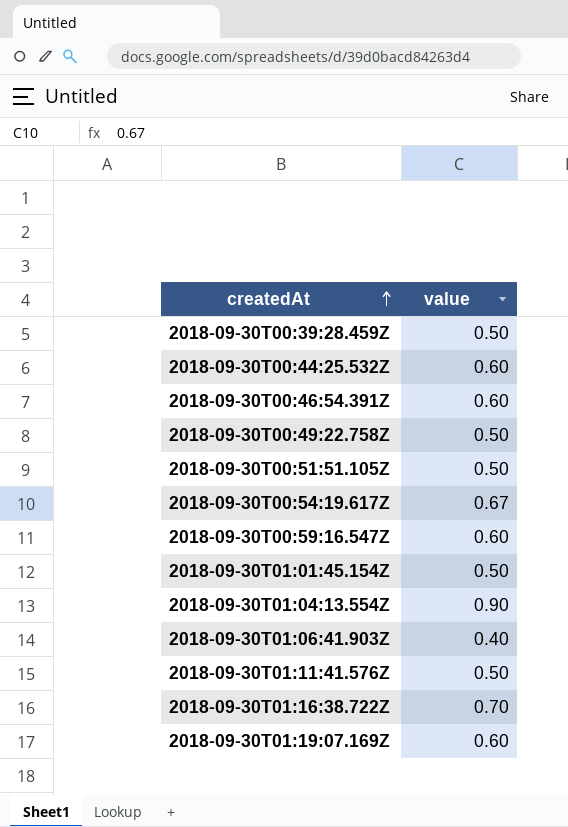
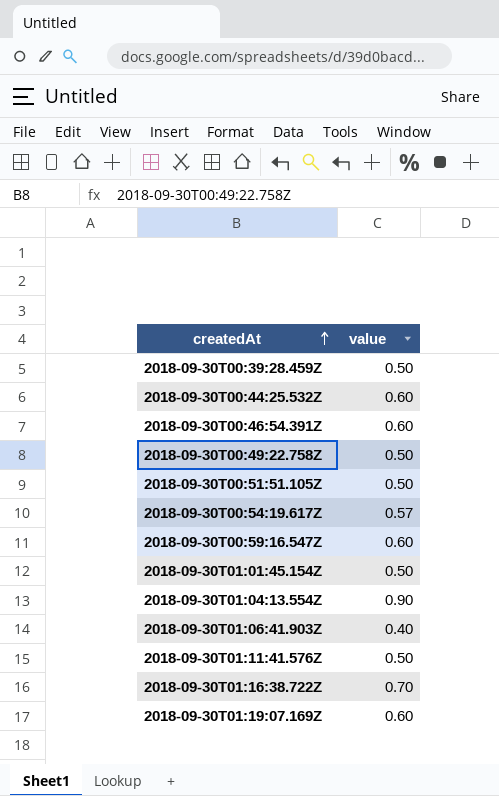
2018-09-30T00:54:19.617Z | value: 0.67 -> 0.57

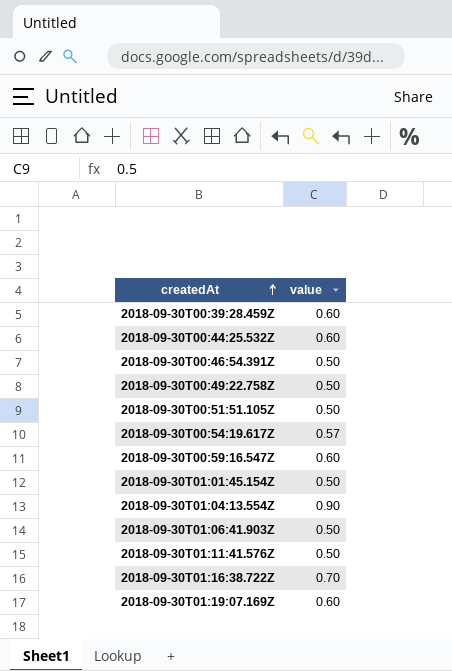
2018-09-30T00:39:28.459Z | value: 0.50 -> 0.60
2018-09-30T00:46:54.391Z | value: 0.60 -> 0.50
2018-09-30T01:06:41.903Z | value: 0.40 -> 0.50

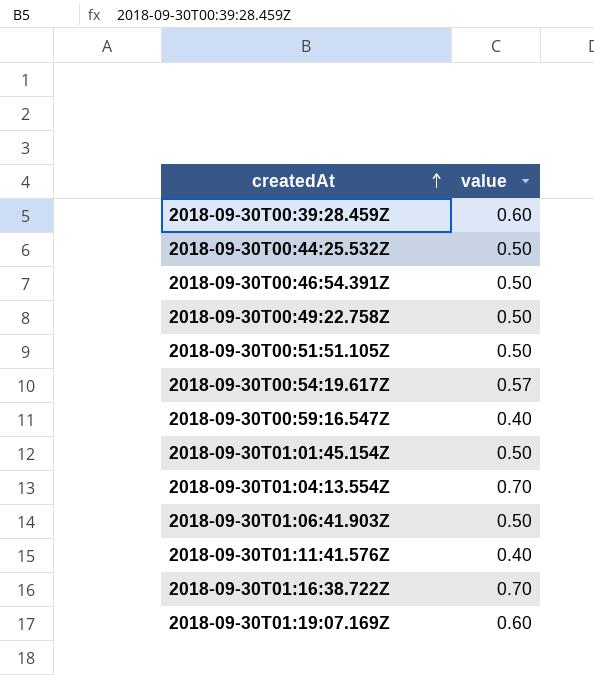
2018-09-30T00:44:25.532Z | value: 0.60 -> 0.50
2018-09-30T00:59:16.547Z | value: 0.60 -> 0.40
2018-09-30T01:04:13.554Z | value: 0.90 -> 0.70
2018-09-30T01:11:41.576Z | value: 0.50 -> 0.40

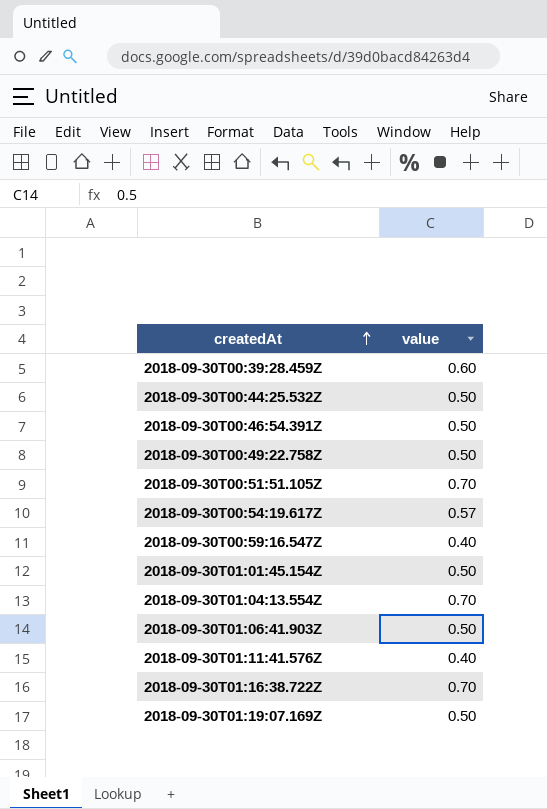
2018-09-30T00:51:51.105Z | value: 0.50 -> 0.70
2018-09-30T01:19:07.169Z | value: 0.60 -> 0.50

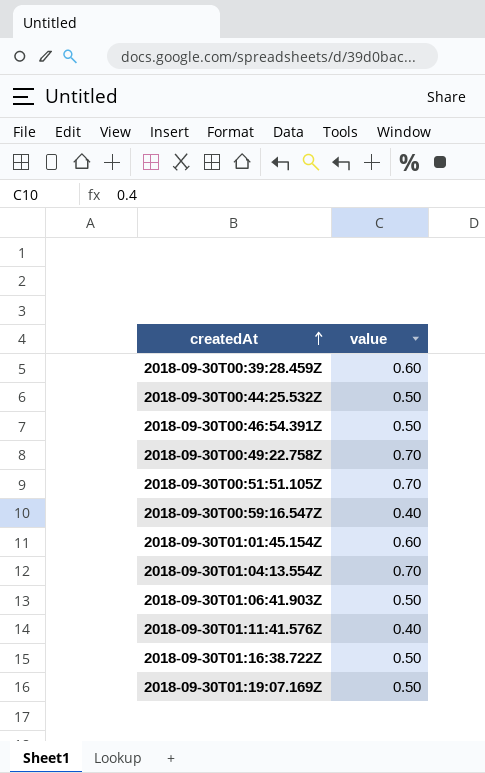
row 2018-09-30T00:54:19.617Z: 0.57 -> none
2018-09-30T00:49:22.758Z | value: 0.50 -> 0.70
2018-09-30T01:01:45.154Z | value: 0.50 -> 0.60
2018-09-30T01:16:38.722Z | value: 0.70 -> 0.50

